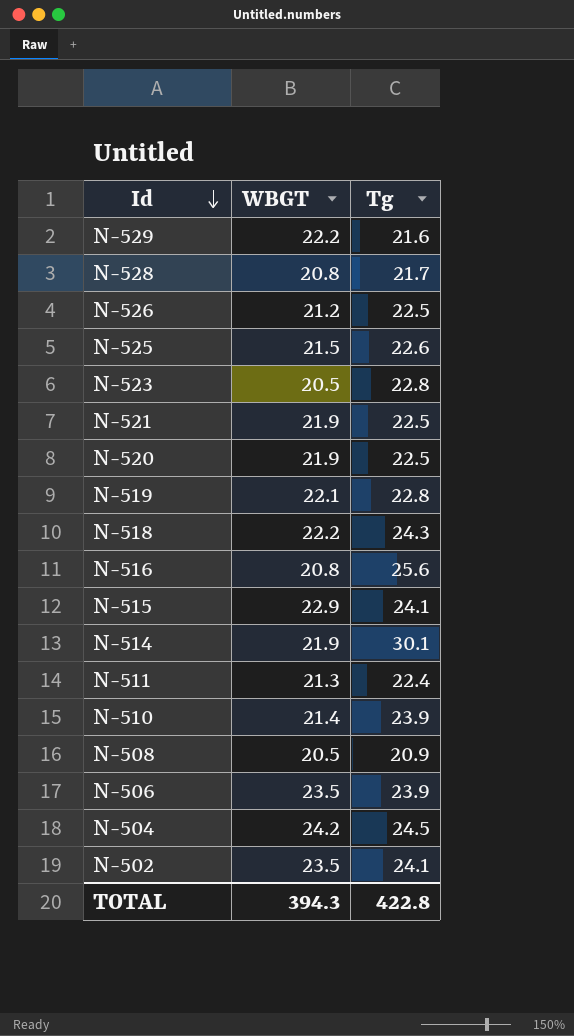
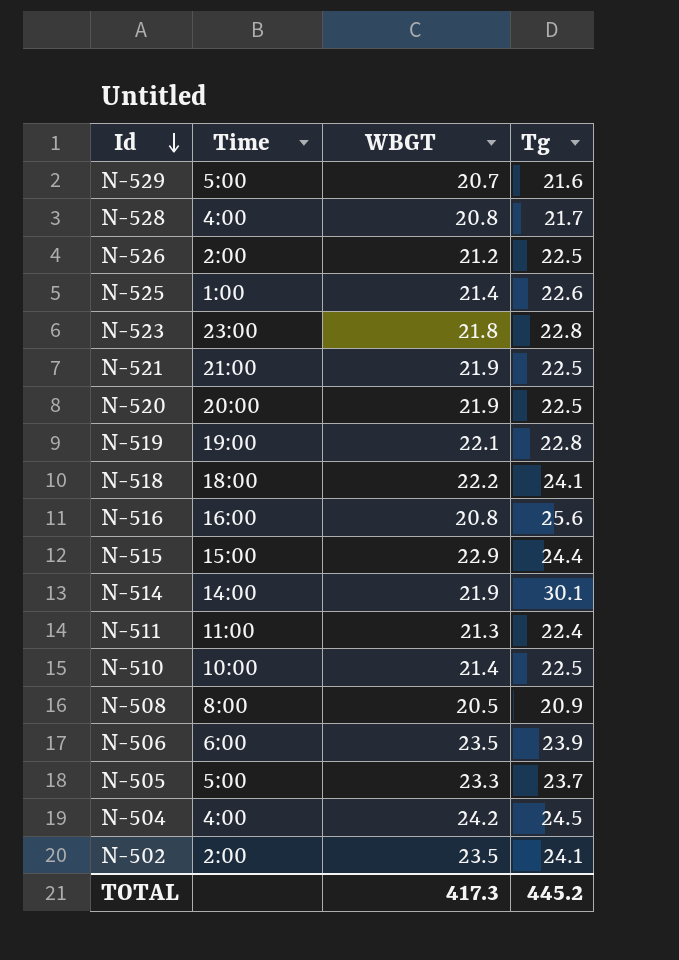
column Time | position: none -> 2
N-529 | WBGT: 22.2 -> 20.7
N-525 | WBGT: 21.5 -> 21.4
N-523 | WBGT: 20.5 -> 21.8
N-518 | Tg: 24.3 -> 24.1
N-515 | Tg: 24.1 -> 24.4
N-510 | Tg: 23.9 -> 22.5
row N-505: none -> 5:00 | 23.3 | 23.7
TOTAL | WBGT: 394.3 -> 417.3
TOTAL | Tg: 422.8 -> 445.2

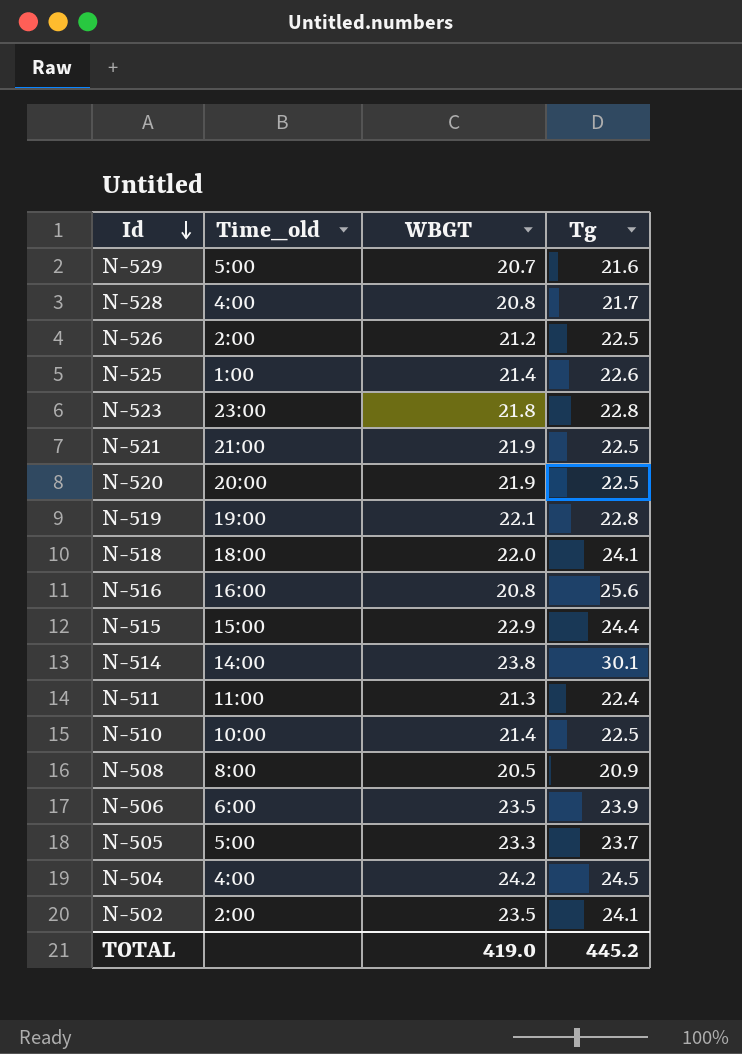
column name: Time -> Time_old
N-518 | WBGT: 22.2 -> 22.0
N-514 | WBGT: 21.9 -> 23.8
TOTAL | WBGT: 417.3 -> 419.0

